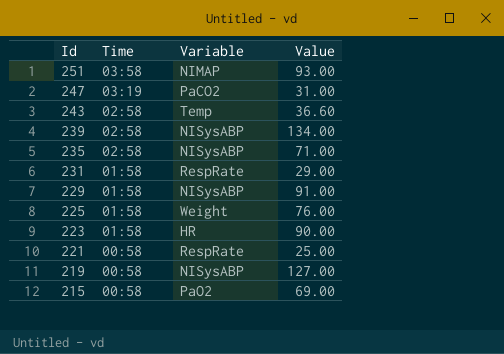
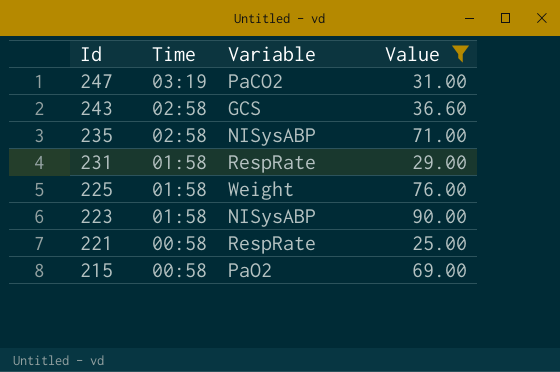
filter: none -> Value <= 90.00
243 | Variable: Temp -> GCS
223 | Variable: HR -> NISysABP

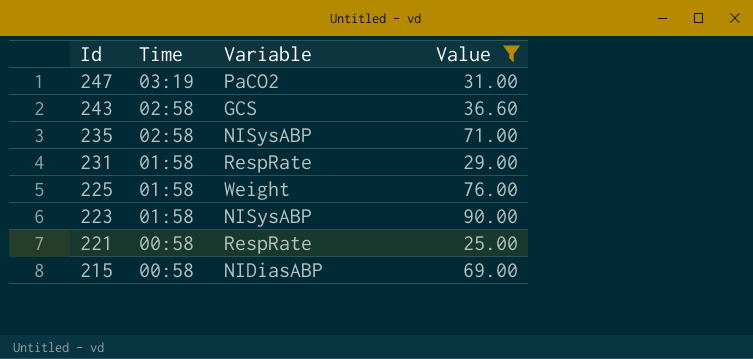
215 | Variable: PaO2 -> NIDiasABP

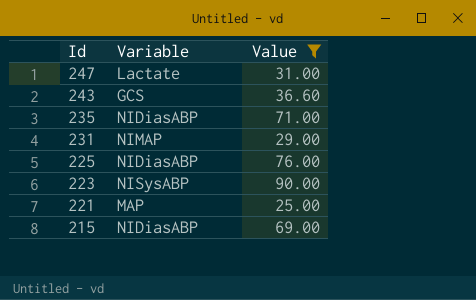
column Time | position: 2 -> none
247 | Variable: PaCO2 -> Lactate
235 | Variable: NISysABP -> NIDiasABP
231 | Variable: RespRate -> NIMAP
225 | Variable: Weight -> NIDiasABP
221 | Variable: RespRate -> MAP

